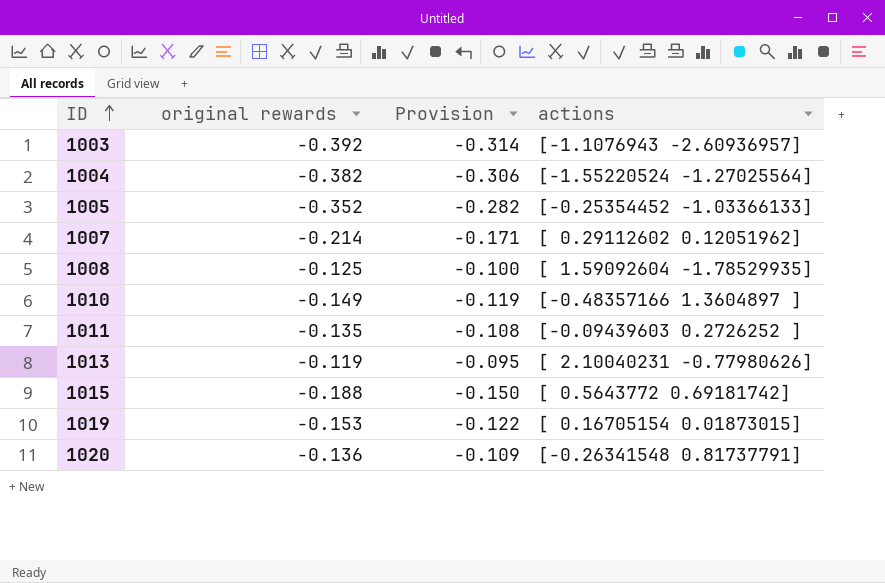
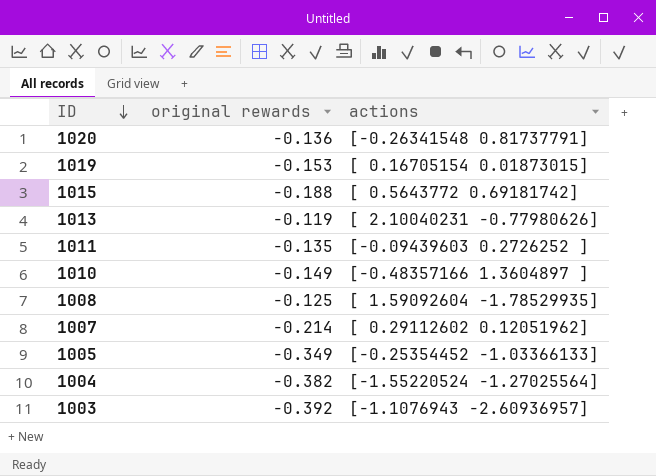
row order: ID ascending -> ID descending
column Provision | formula: [original rewards] * 0.8 -> none
1005 | original rewards: -0.352 -> -0.349

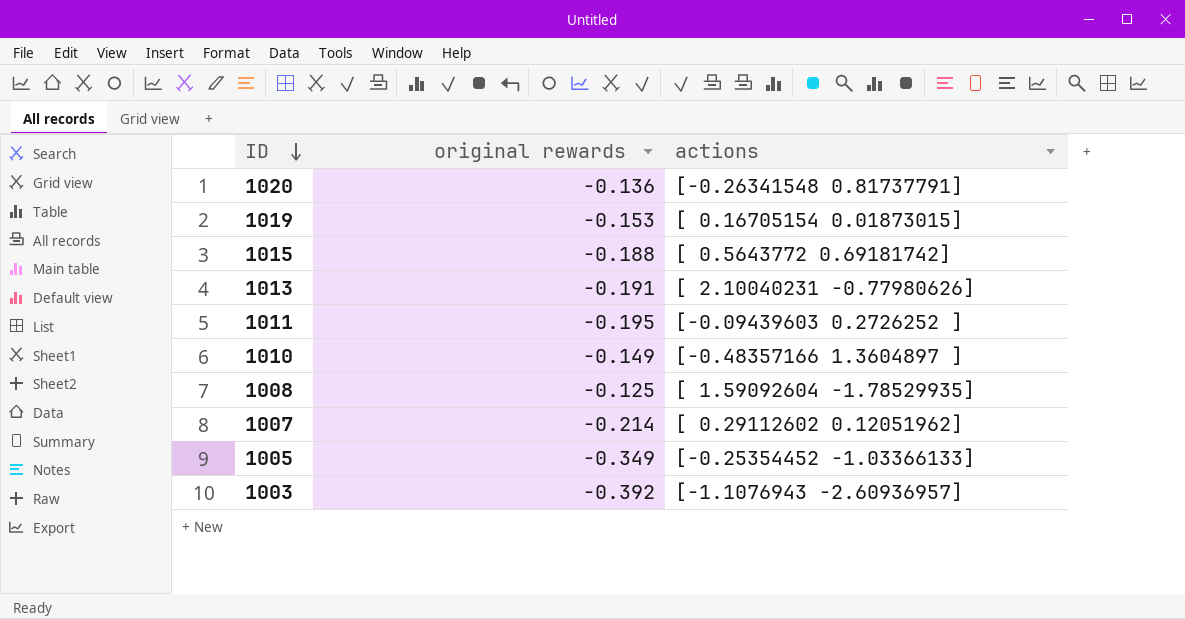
row 1004: -0.382 | [-1.55220524 -1.27025564] -> none
1013 | original rewards: -0.119 -> -0.191
1011 | original rewards: -0.135 -> -0.195

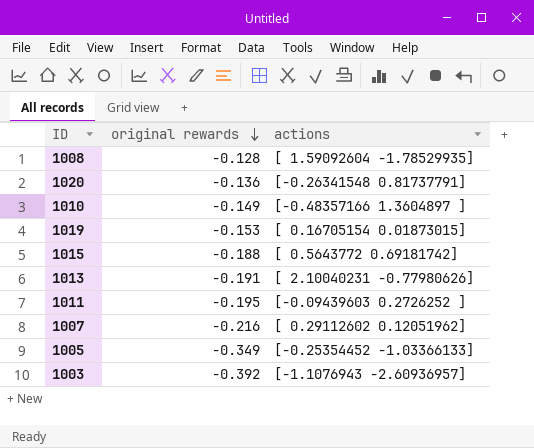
row order: ID descending -> original rewards descending
1008 | original rewards: -0.125 -> -0.128
1007 | original rewards: -0.214 -> -0.216

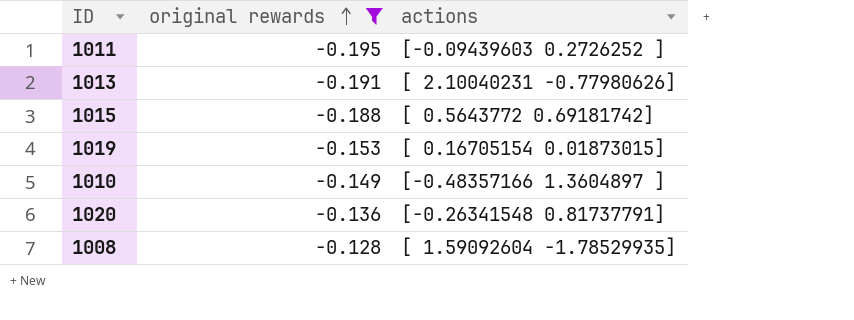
filter: none -> original rewards >= -0.195
row order: original rewards descending -> original rewards ascending

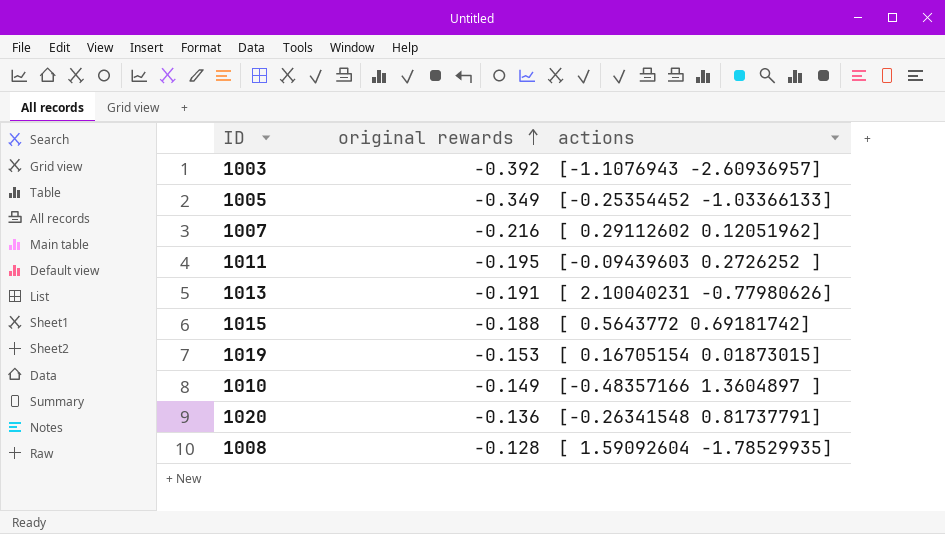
filter: original rewards >= -0.195 -> none

